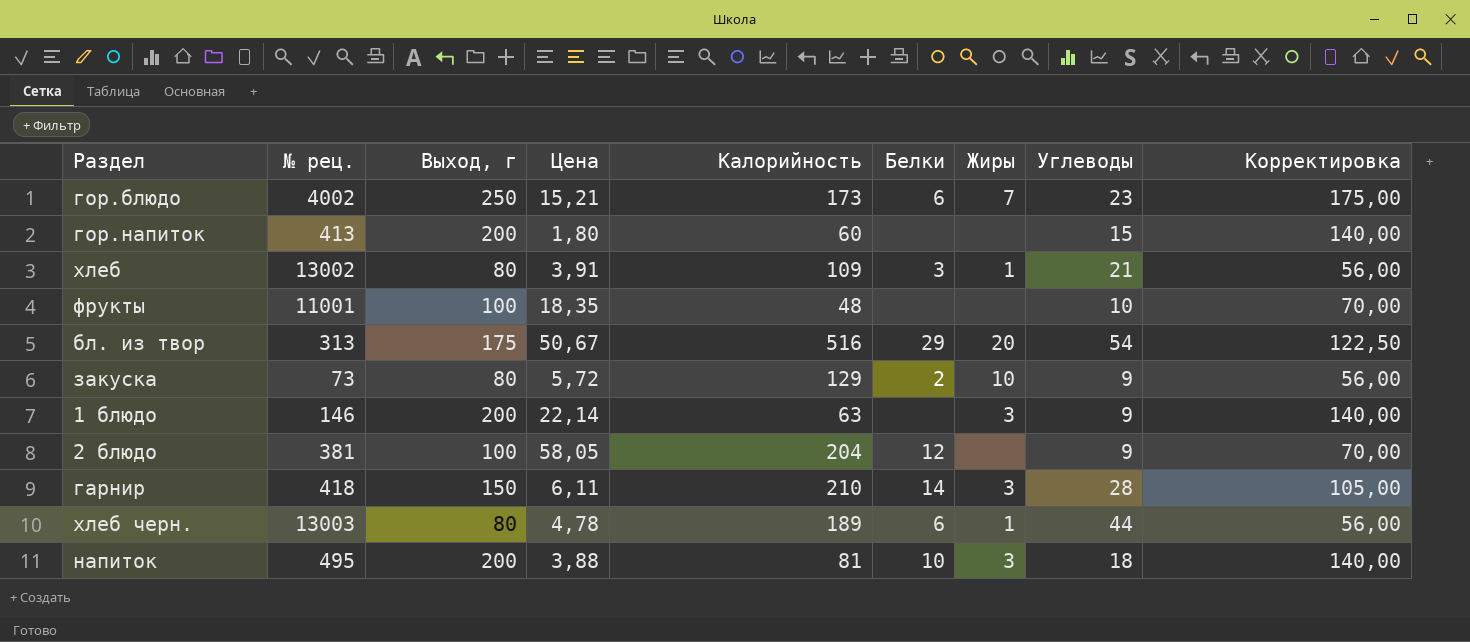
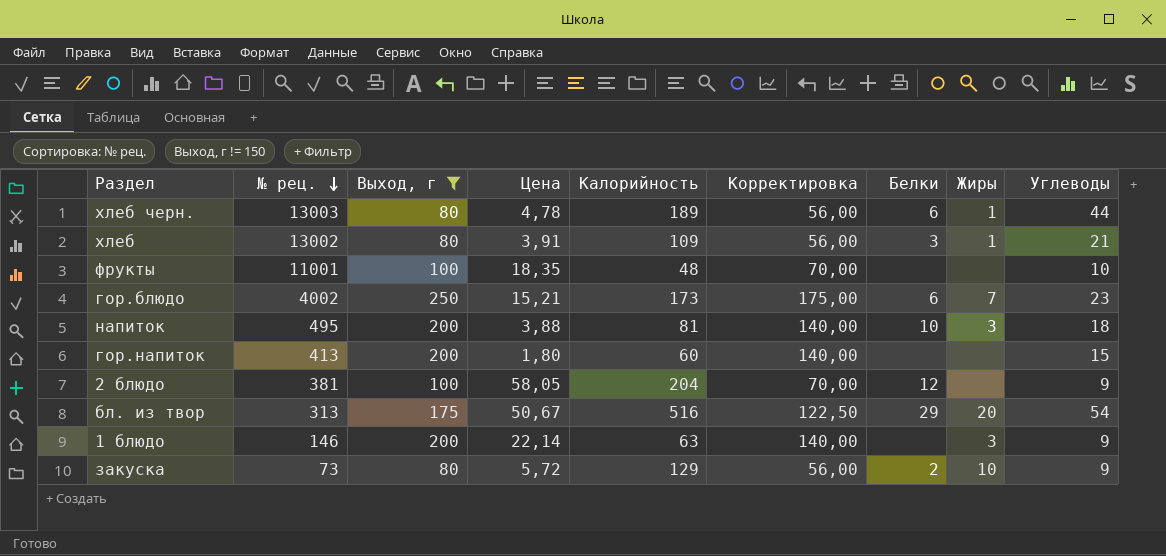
filter: none -> Выход, г != 150
row order: none -> № рец. descending
column Корректировка | position: 9 -> 6

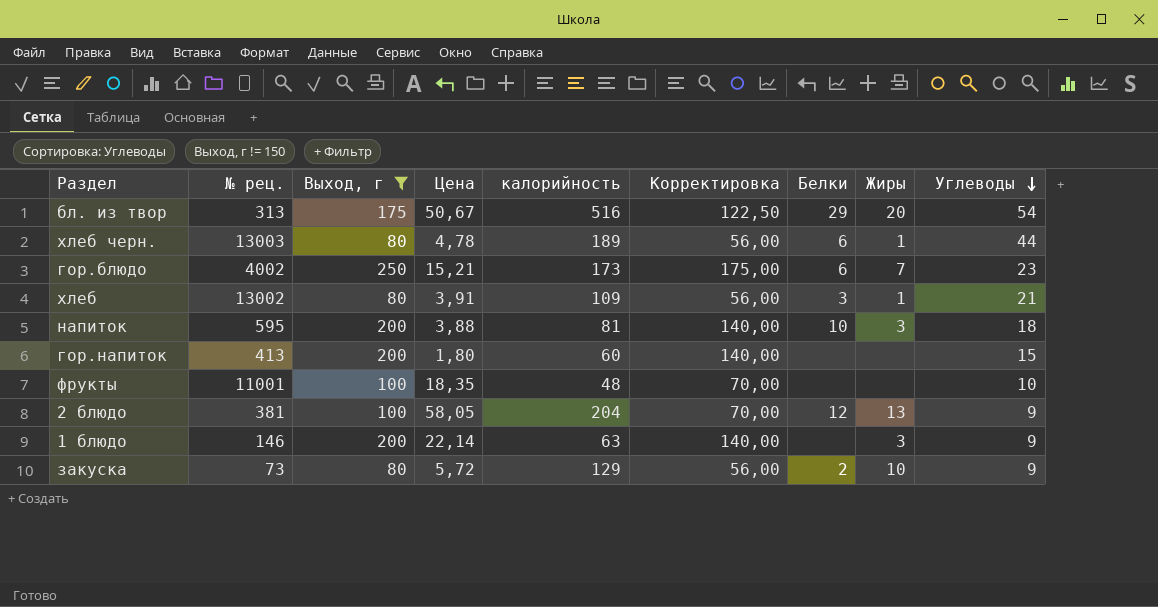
row order: № рец. descending -> Углеводы descending
column name: Калорийность -> калорийность
напиток | № рец.: 495 -> 595
2 блюдо | Жиры: none -> 13

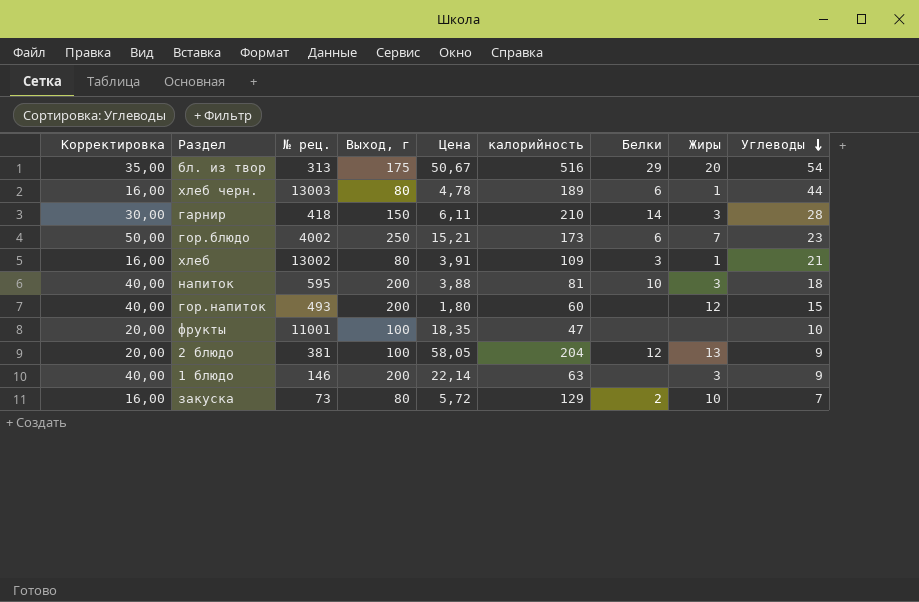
filter: Выход, г != 150 -> none
column Корректировка | formula: [Выход, г] * 0,7 -> [Выход, г] * 0,2
column Корректировка | position: 6 -> 1
гор.напиток | № рец.: 413 -> 493
гор.напиток | Жиры: none -> 12
фрукты | калорийность: 48 -> 47
закуска | Углеводы: 9 -> 7

